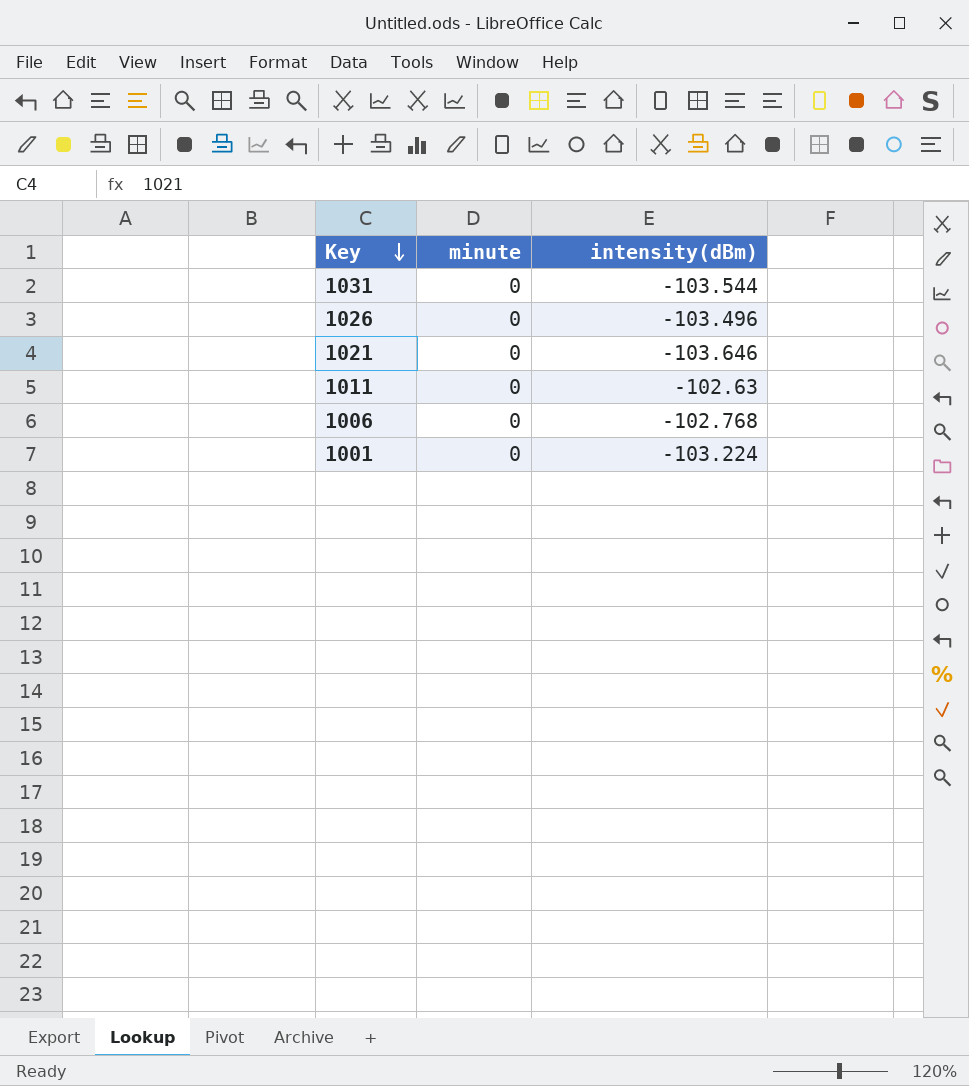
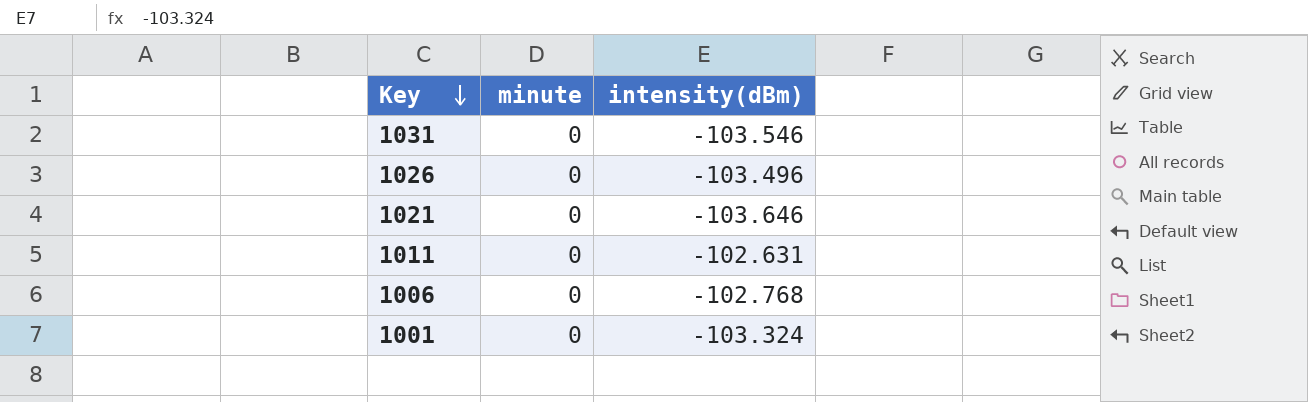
1031 | intensity(dBm): -103.544 -> -103.546
1011 | intensity(dBm): -102.63 -> -102.631
1001 | intensity(dBm): -103.224 -> -103.324

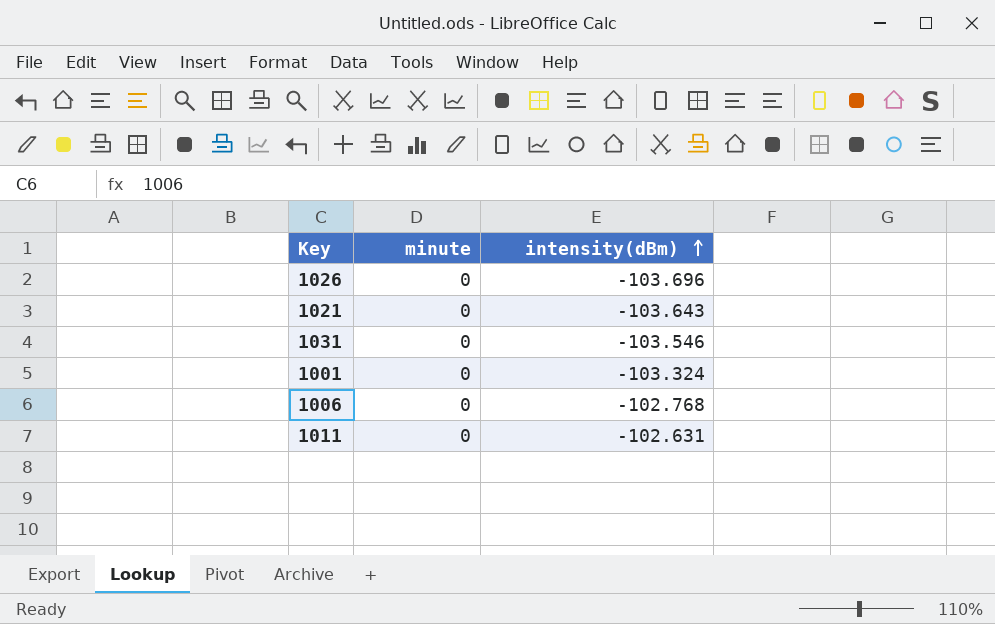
row order: Key descending -> intensity(dBm) ascending
1026 | intensity(dBm): -103.496 -> -103.696
1021 | intensity(dBm): -103.646 -> -103.643

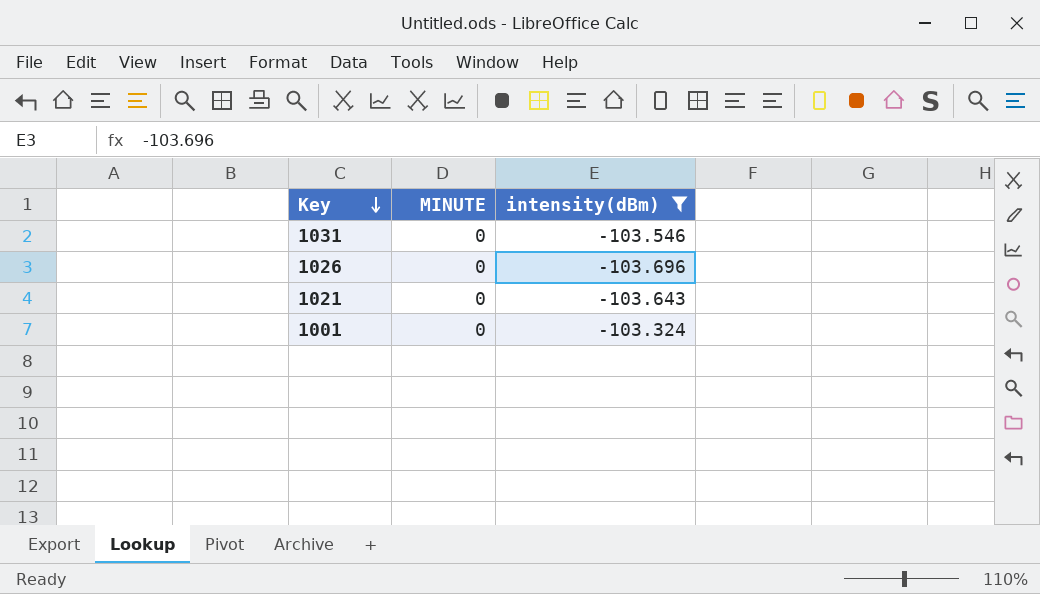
filter: none -> intensity(dBm) <= -103.324
row order: intensity(dBm) ascending -> Key descending
column name: minute -> MINUTE

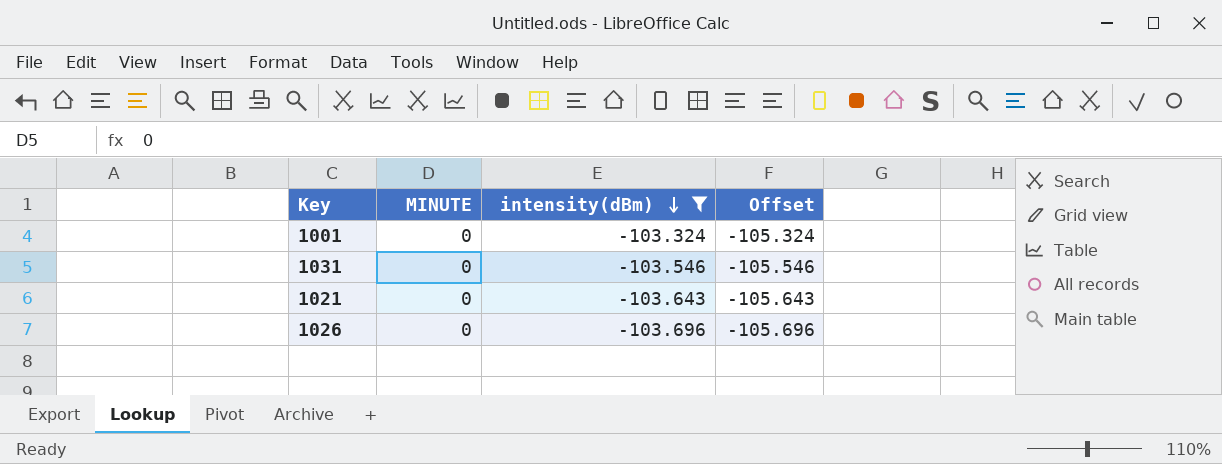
row order: Key descending -> intensity(dBm) descending
column Offset | formula: none -> [intensity(dBm)] - 2

